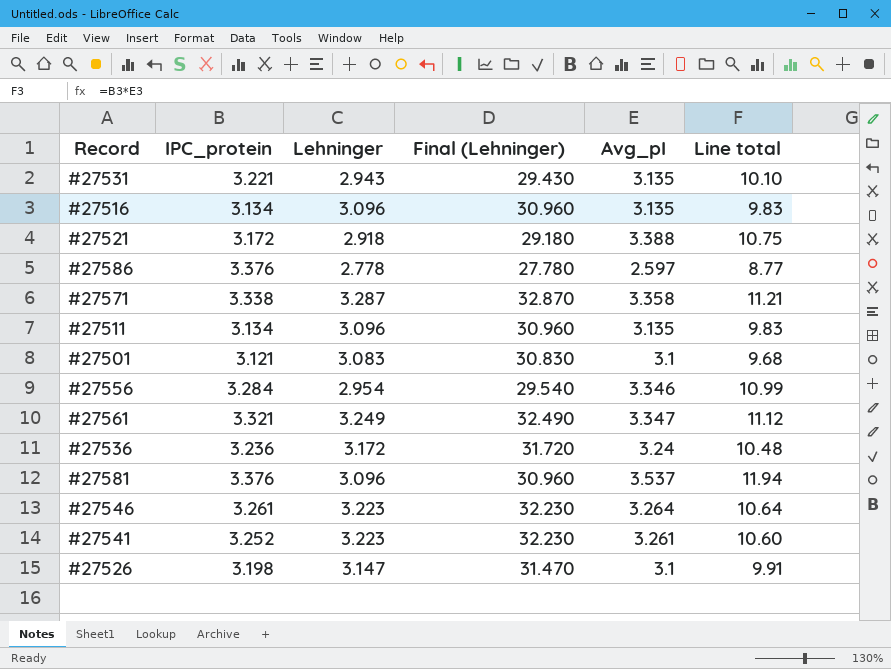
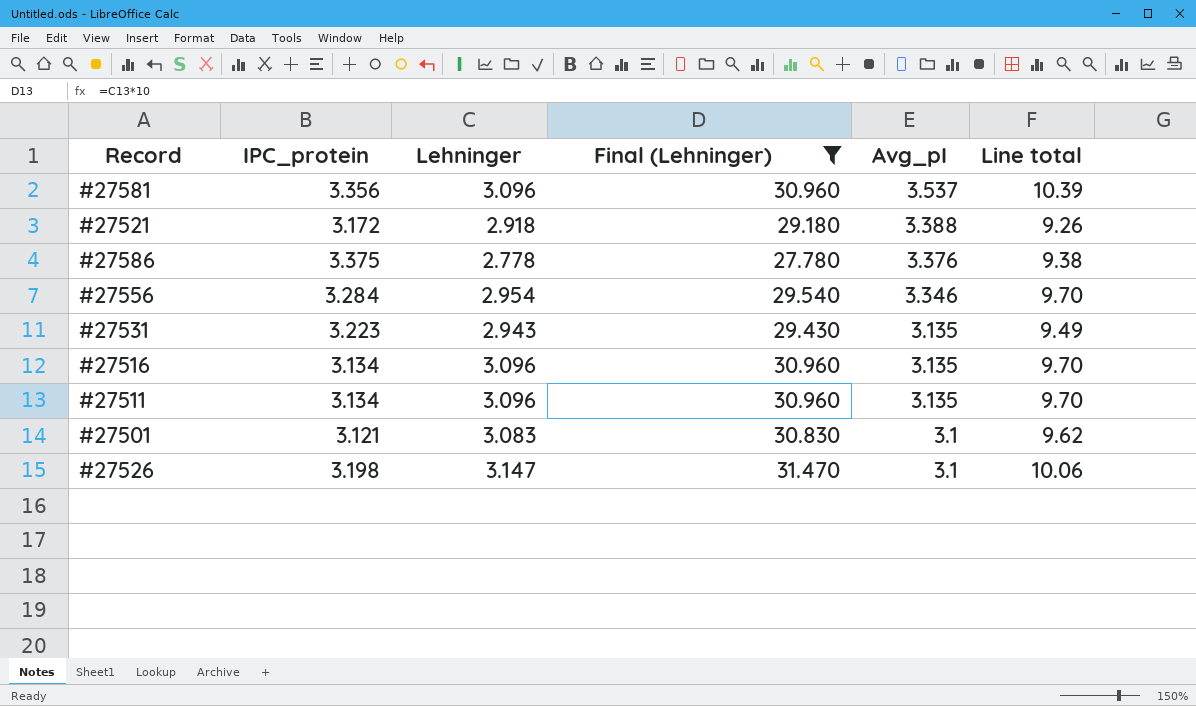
filter: none -> Final (Lehninger) <= 31.470
row order: none -> Avg_pI descending
column Line total | formula: [IPC_protein] * [Avg_pI] -> [IPC_protein] * [Lehninger]
#27581 | IPC_protein: 3.376 -> 3.356
#27586 | IPC_protein: 3.376 -> 3.375
#27586 | Avg_pI: 2.597 -> 3.376
#27531 | IPC_protein: 3.221 -> 3.223

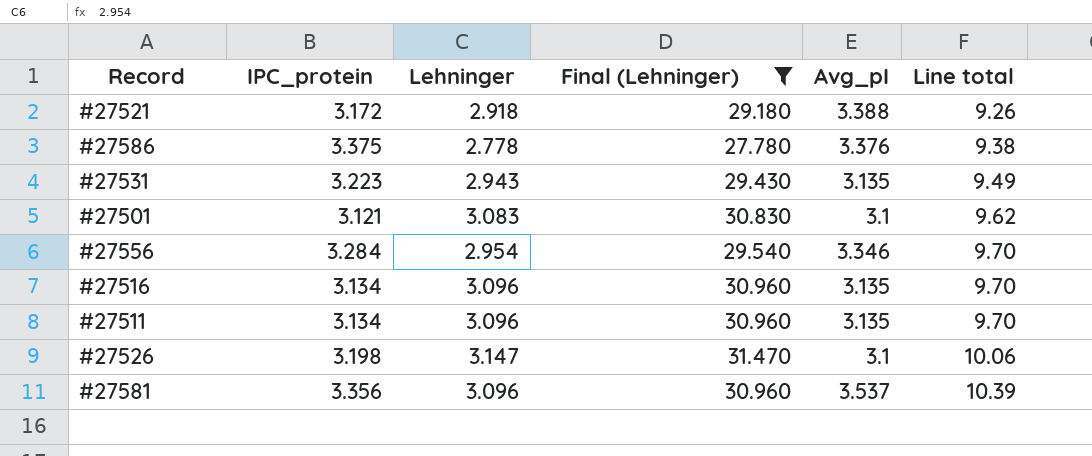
row order: Avg_pI descending -> Line total ascending

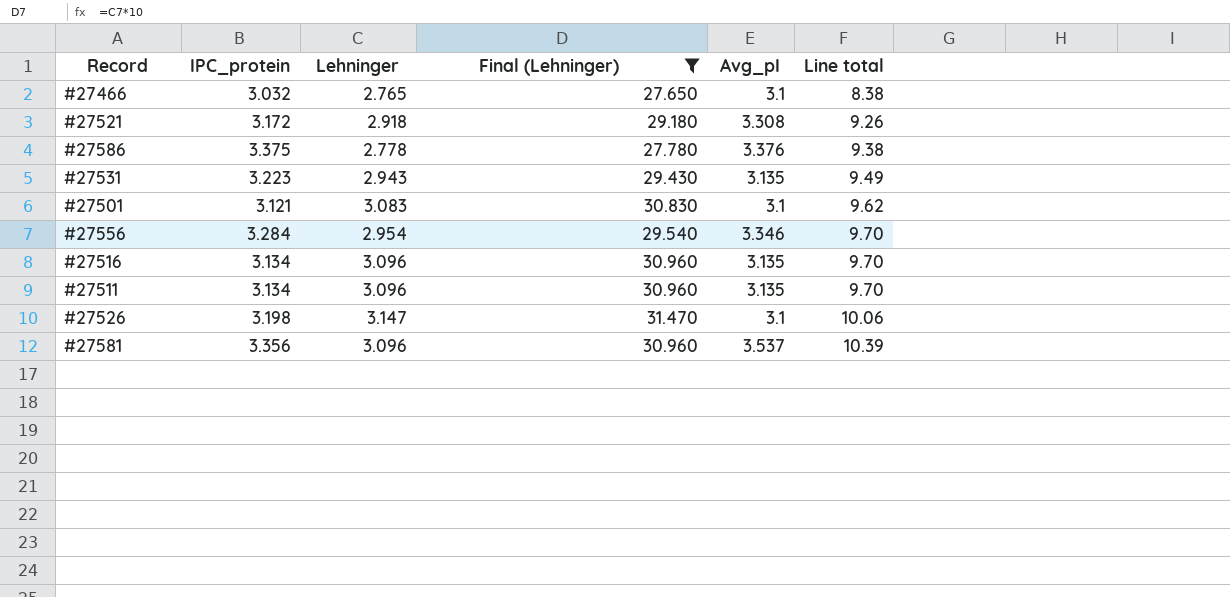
row #27466: none -> 3.032 | 2.765 | 27.650 | 3.1 | 8.38
#27521 | Avg_pI: 3.388 -> 3.308

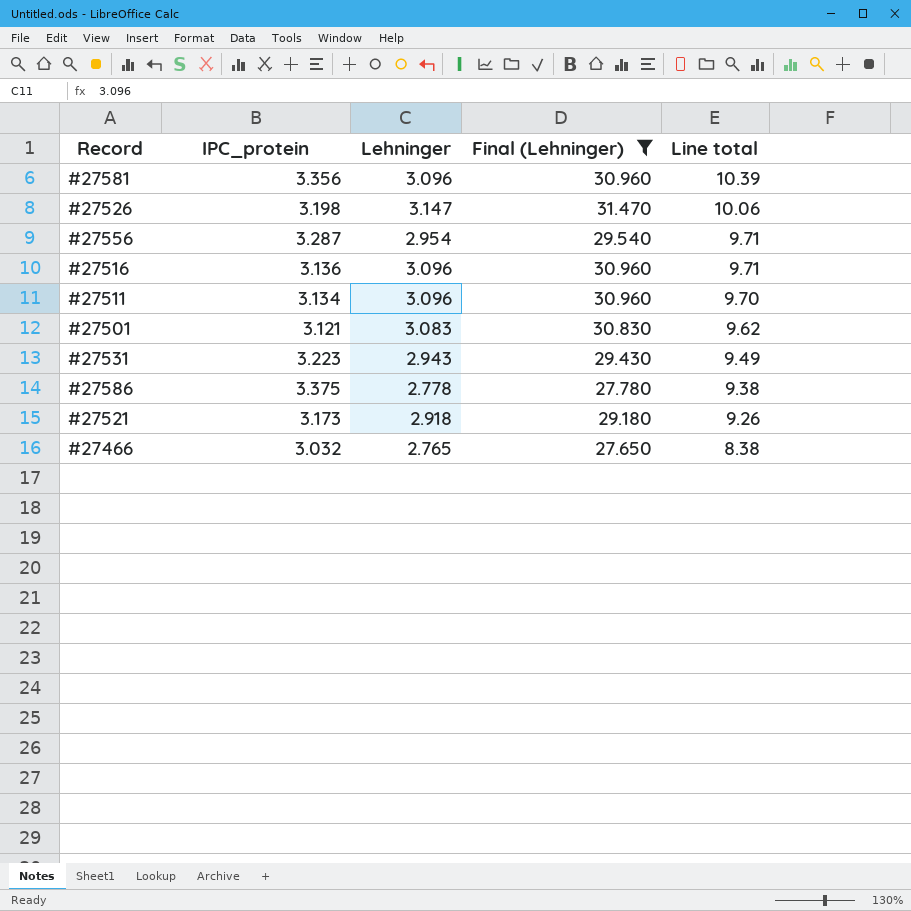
row order: Line total ascending -> Line total descending
column Avg_pI | position: 5 -> none
#27556 | IPC_protein: 3.284 -> 3.287
#27556 | Line total: 9.70 -> 9.71
#27516 | IPC_protein: 3.134 -> 3.136
#27516 | Line total: 9.70 -> 9.71
#27521 | IPC_protein: 3.172 -> 3.173

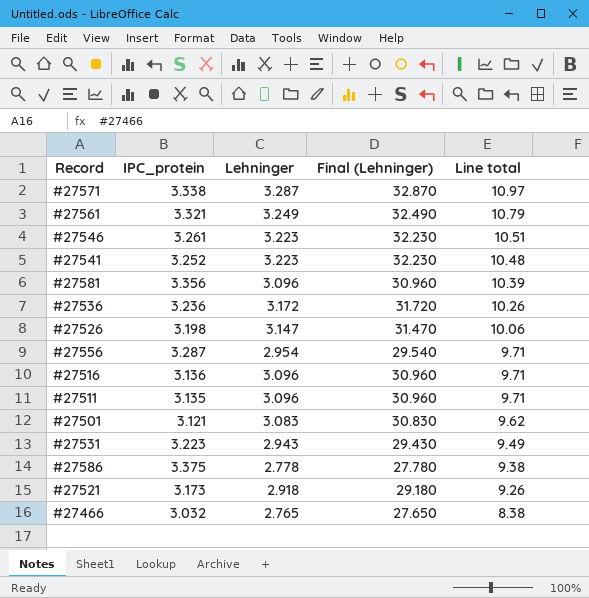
filter: Final (Lehninger) <= 31.470 -> none
#27511 | IPC_protein: 3.134 -> 3.135
#27511 | Line total: 9.70 -> 9.71

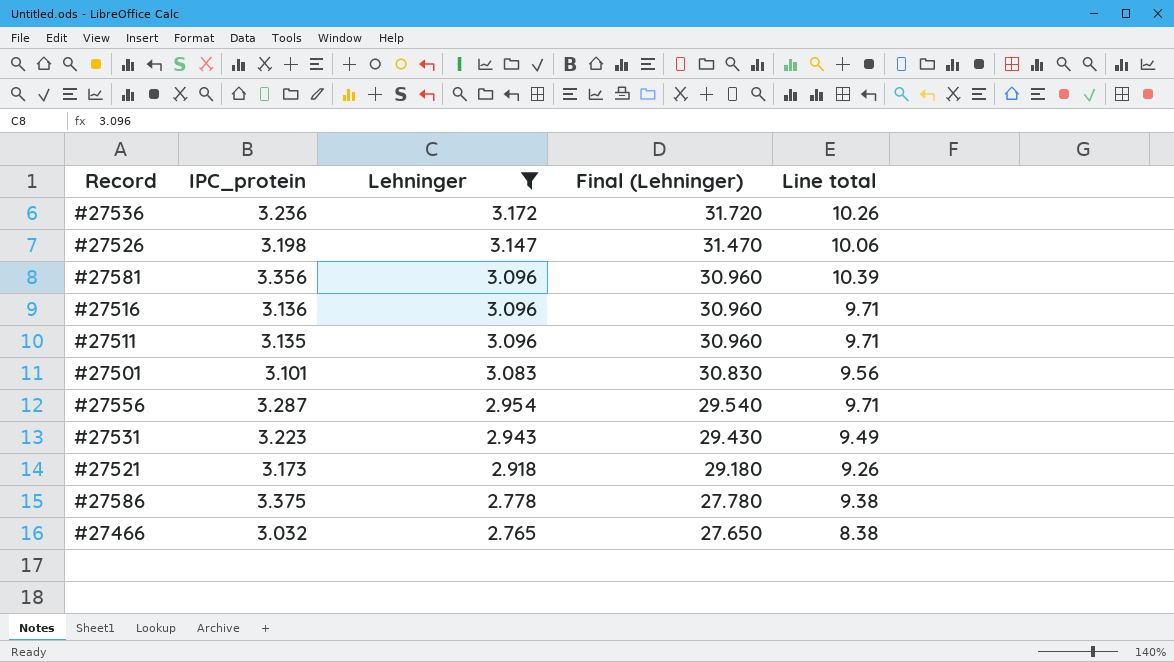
filter: none -> Lehninger <= 3.172
row order: Line total descending -> Lehninger descending
#27501 | IPC_protein: 3.121 -> 3.101
#27501 | Line total: 9.62 -> 9.56

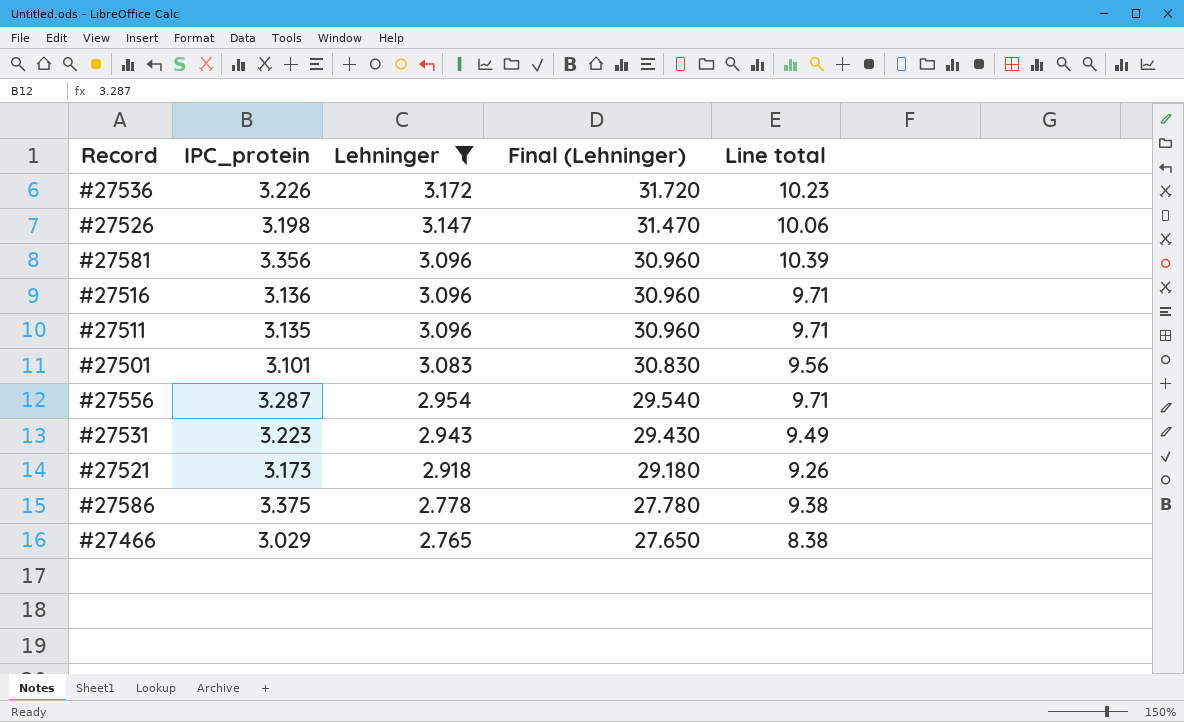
#27536 | IPC_protein: 3.236 -> 3.226
#27536 | Line total: 10.26 -> 10.23
#27466 | IPC_protein: 3.032 -> 3.029

